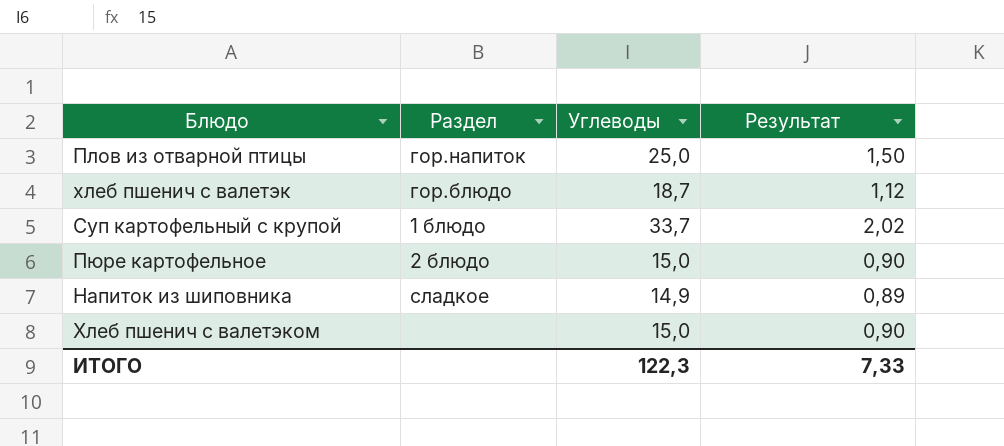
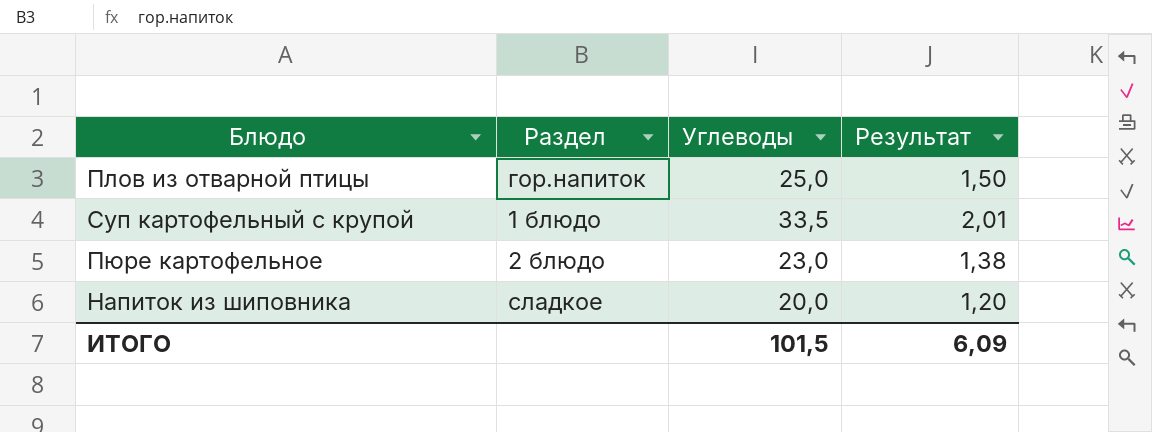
row хлеб пшенич с валетэк: гор.блюдо | 18,7 | 1,12 -> none
row Хлеб пшенич с валетэком: none | 15,0 | 0,90 -> none
Суп картофельный с крупой | Углеводы: 33,7 -> 33,5
Суп картофельный с крупой | Результат: 2,02 -> 2,01
Пюре картофельное | Углеводы: 15,0 -> 23,0
Пюре картофельное | Результат: 0,90 -> 1,38
Напиток из шиповника | Углеводы: 14,9 -> 20,0
Напиток из шиповника | Результат: 0,89 -> 1,20
ИТОГО | Углеводы: 122,3 -> 101,5
ИТОГО | Результат: 7,33 -> 6,09

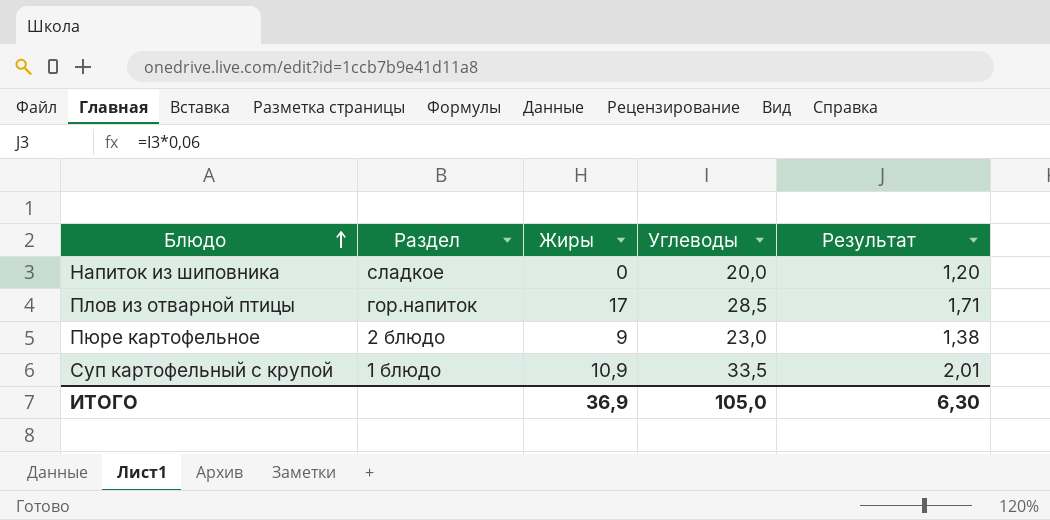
row order: none -> Блюдо ascending
column Жиры | position: none -> 3
Плов из отварной птицы | Углеводы: 25,0 -> 28,5
Плов из отварной птицы | Результат: 1,50 -> 1,71
ИТОГО | Углеводы: 101,5 -> 105,0
ИТОГО | Результат: 6,09 -> 6,30

